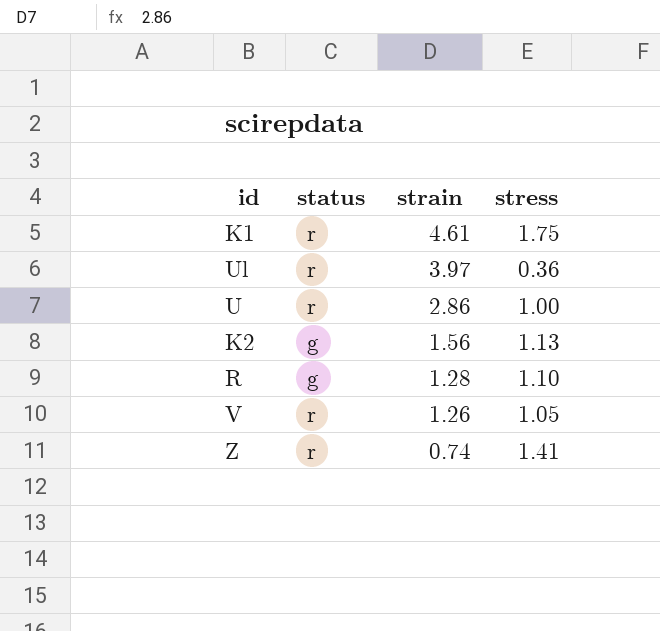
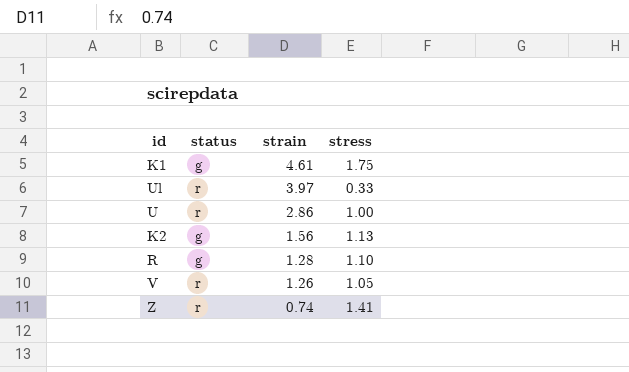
K1 | status: r -> g
Ul | stress: 0.36 -> 0.33

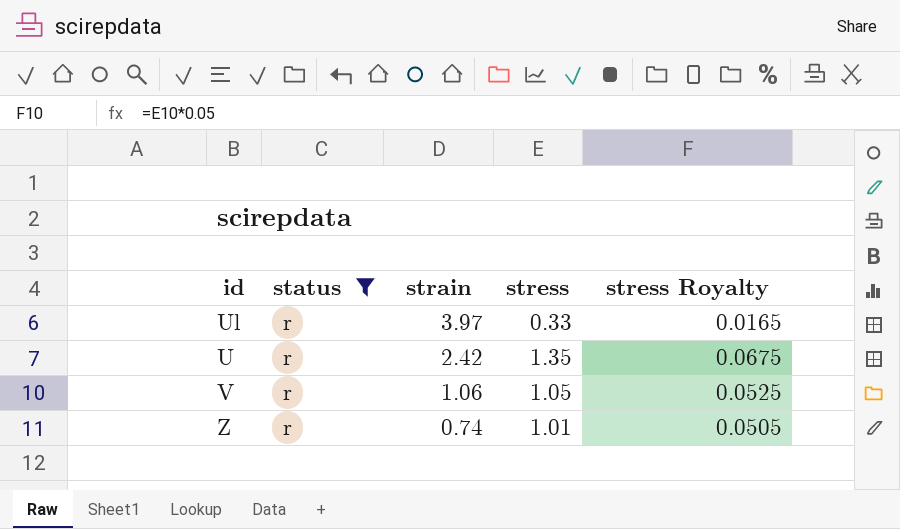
filter: none -> status = r
column stress Royalty | formula: none -> [stress] * 0.05
U | strain: 2.86 -> 2.42
U | stress: 1.00 -> 1.35
V | strain: 1.26 -> 1.06
Z | stress: 1.41 -> 1.01

